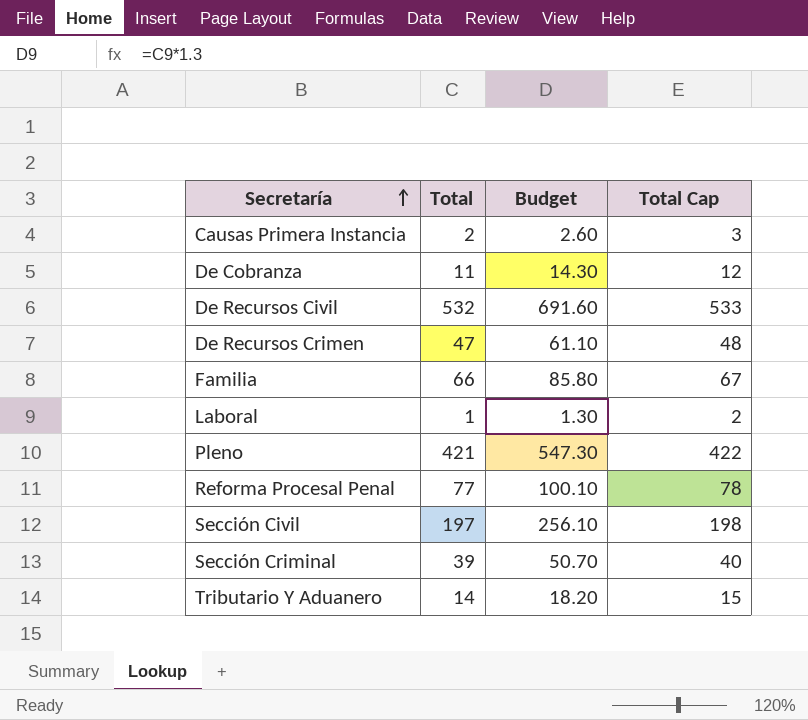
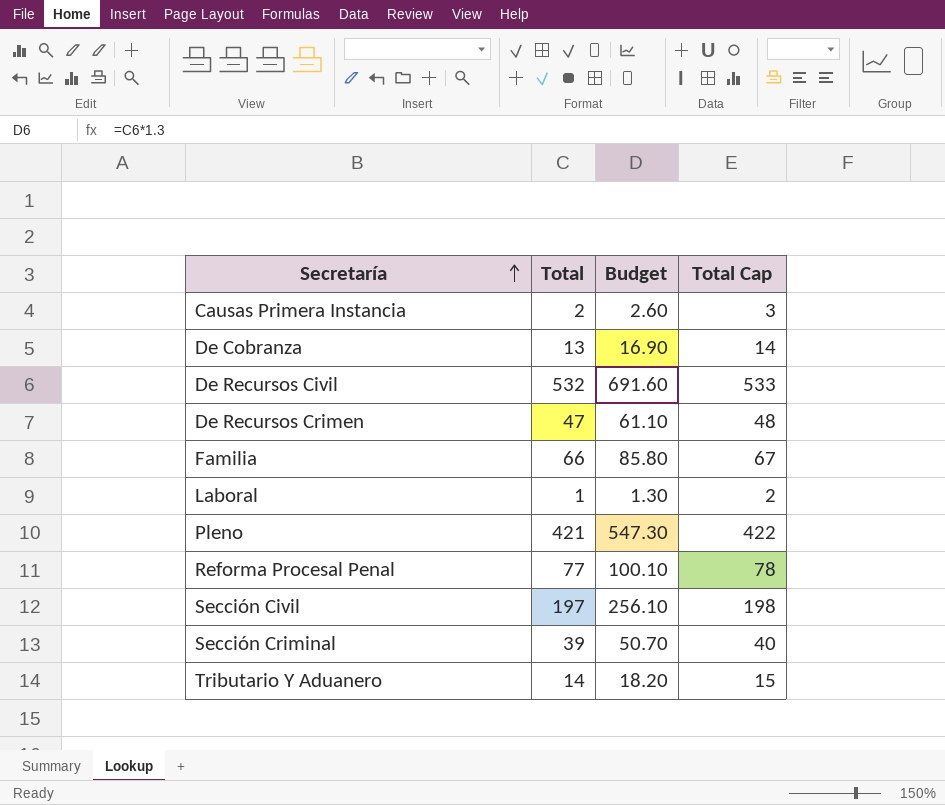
De Cobranza | Total: 11 -> 13
De Cobranza | Budget: 14.30 -> 16.90
De Cobranza | Total Cap: 12 -> 14

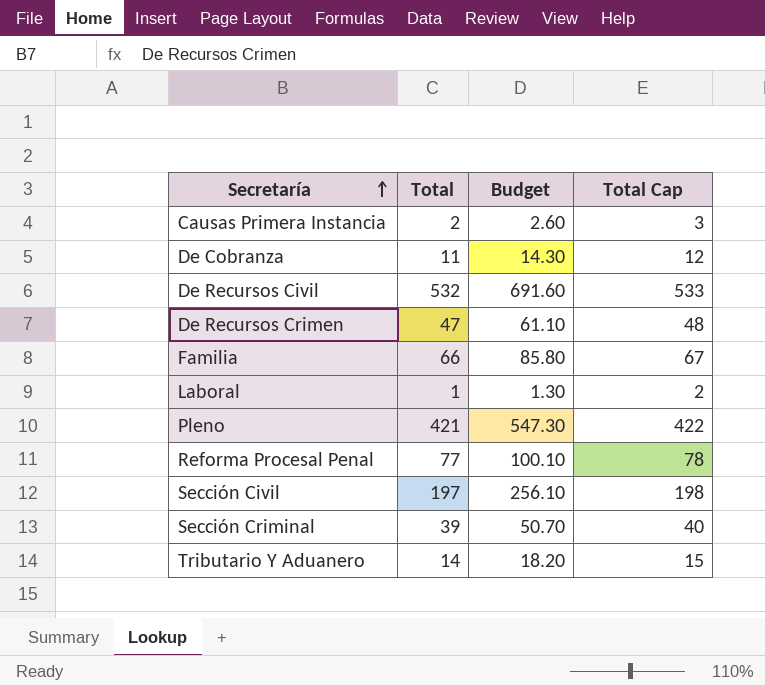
De Cobranza | Total: 13 -> 11
De Cobranza | Budget: 16.90 -> 14.30
De Cobranza | Total Cap: 14 -> 12

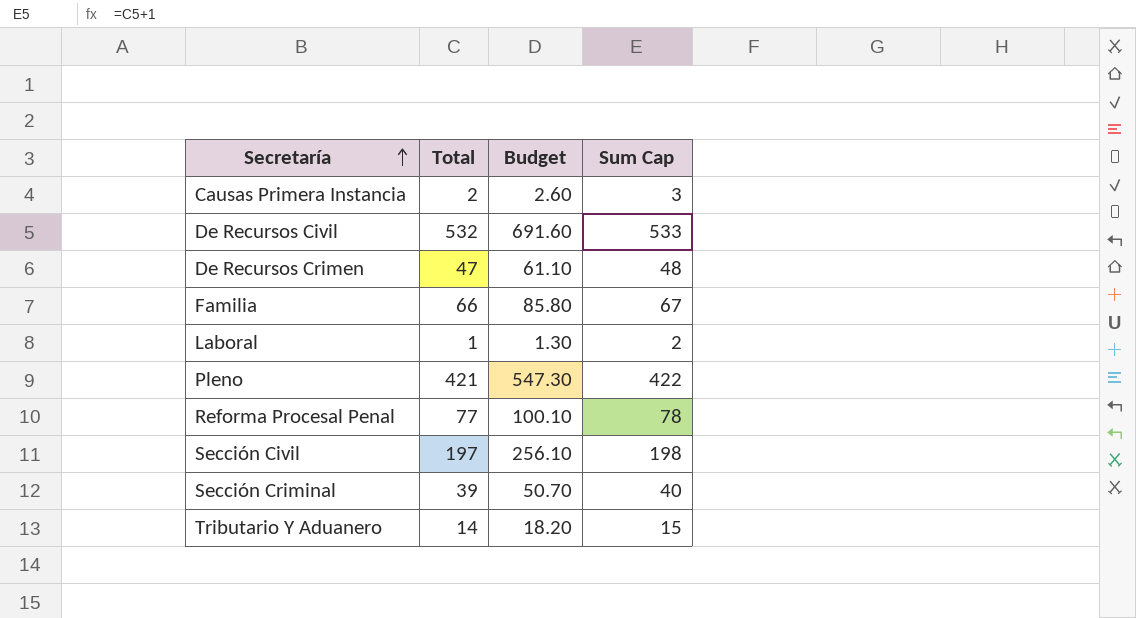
column name: Total Cap -> Sum Cap
row De Cobranza: 11 | 14.30 | 12 -> none

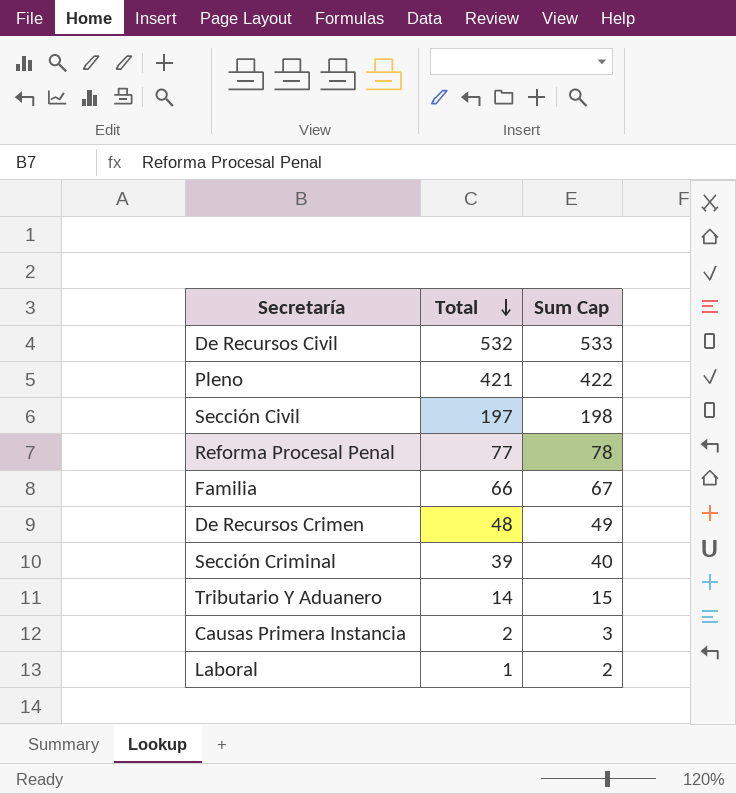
row order: Secretaría ascending -> Total descending
column Budget | formula: [Total] * 1.3 -> none
De Recursos Crimen | Total: 47 -> 48
De Recursos Crimen | Sum Cap: 48 -> 49

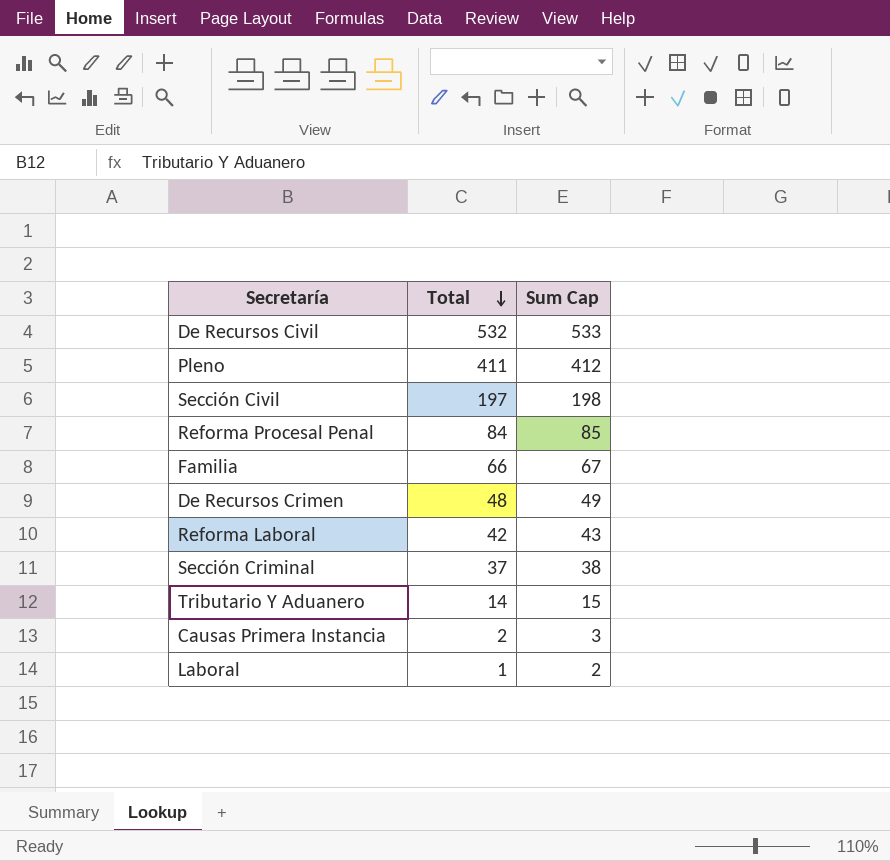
Pleno | Total: 421 -> 411
Pleno | Sum Cap: 422 -> 412
Reforma Procesal Penal | Total: 77 -> 84
Reforma Procesal Penal | Sum Cap: 78 -> 85
row Reforma Laboral: none -> 42 | 43
Sección Criminal | Total: 39 -> 37
Sección Criminal | Sum Cap: 40 -> 38

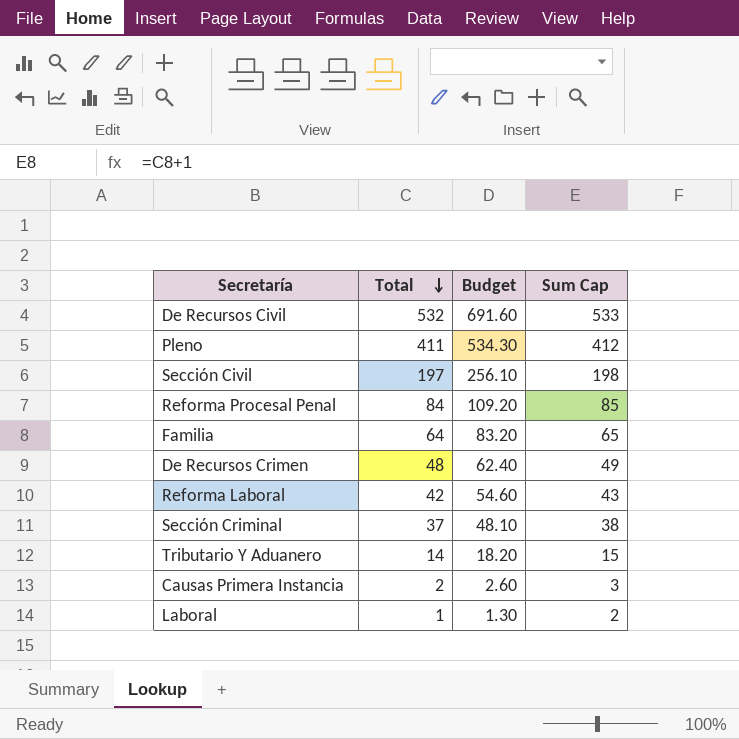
column Budget | formula: none -> [Total] * 1.3
Familia | Total: 66 -> 64
Familia | Sum Cap: 67 -> 65

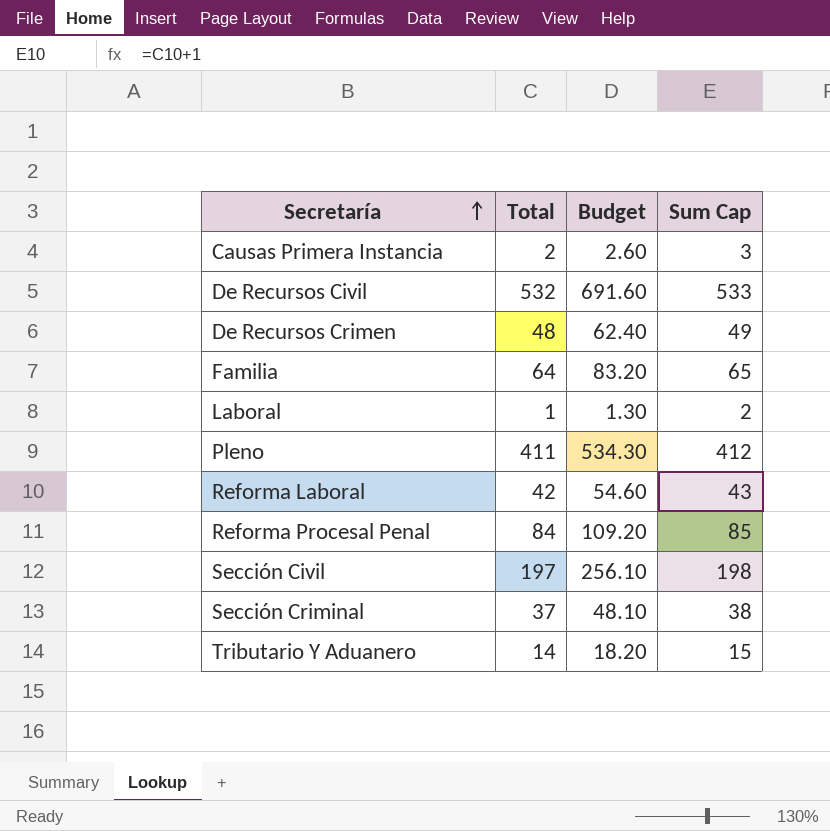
row order: Total descending -> Secretaría ascending

